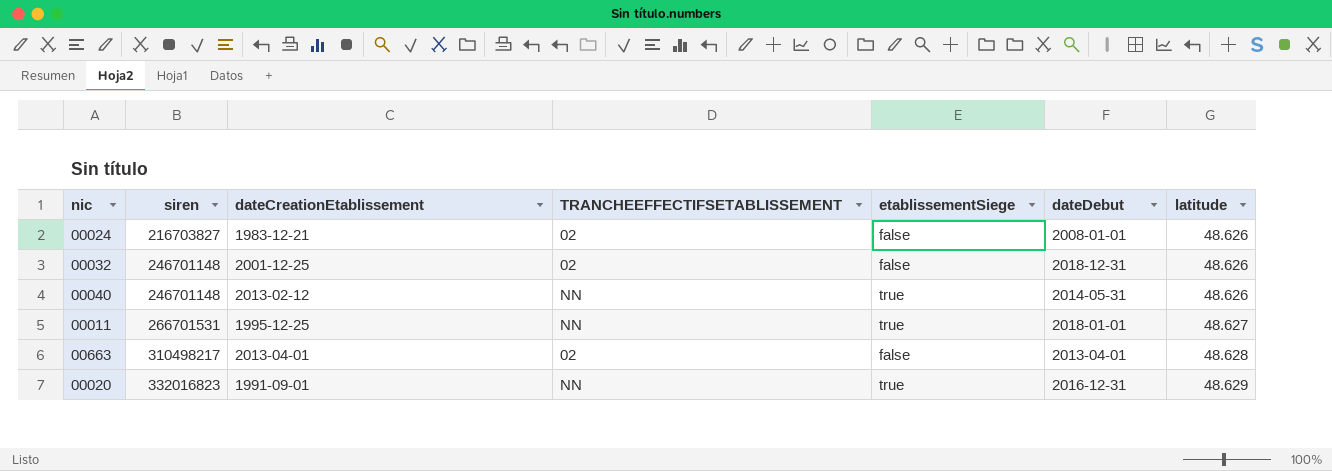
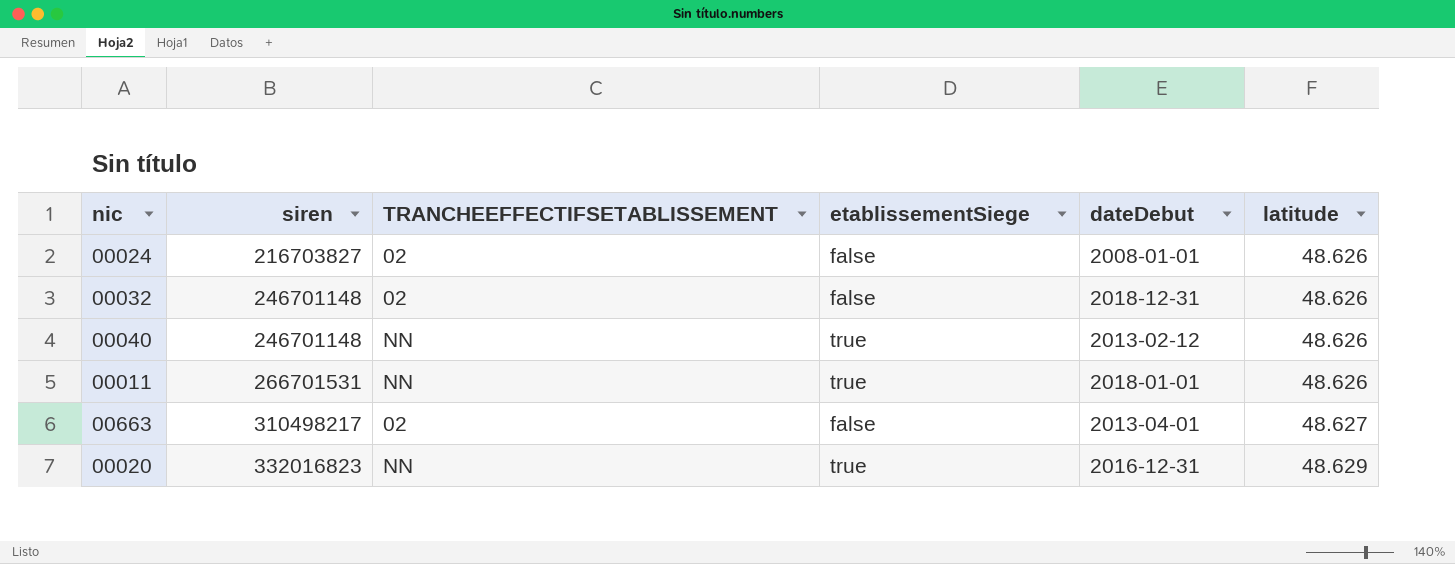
column dateCreationEtablissement | position: 3 -> none
00040 | dateDebut: 2014-05-31 -> 2013-02-12
00011 | latitude: 48.627 -> 48.626
00663 | latitude: 48.628 -> 48.627

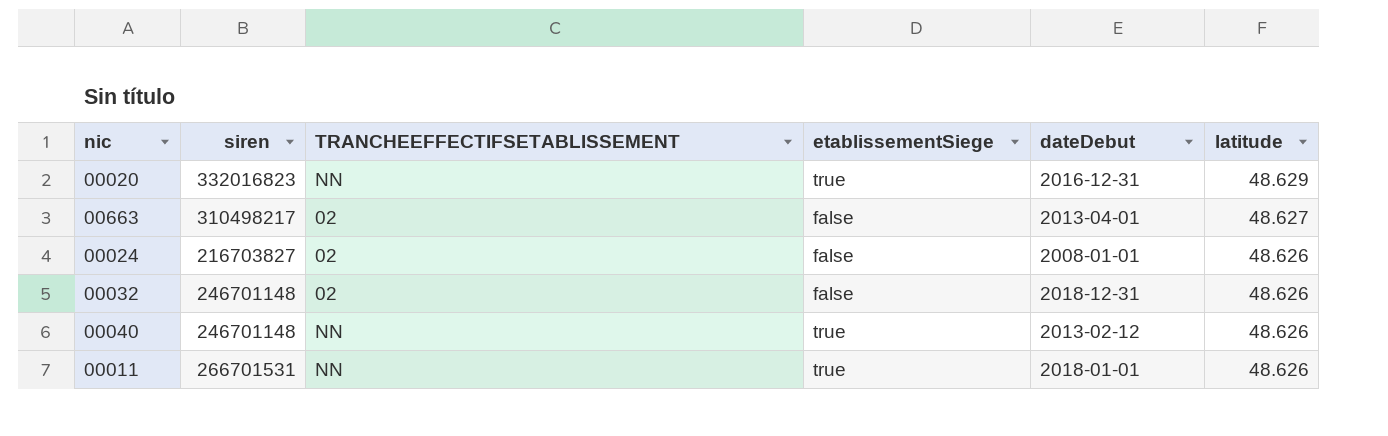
row order: siren ascending -> latitude descending

